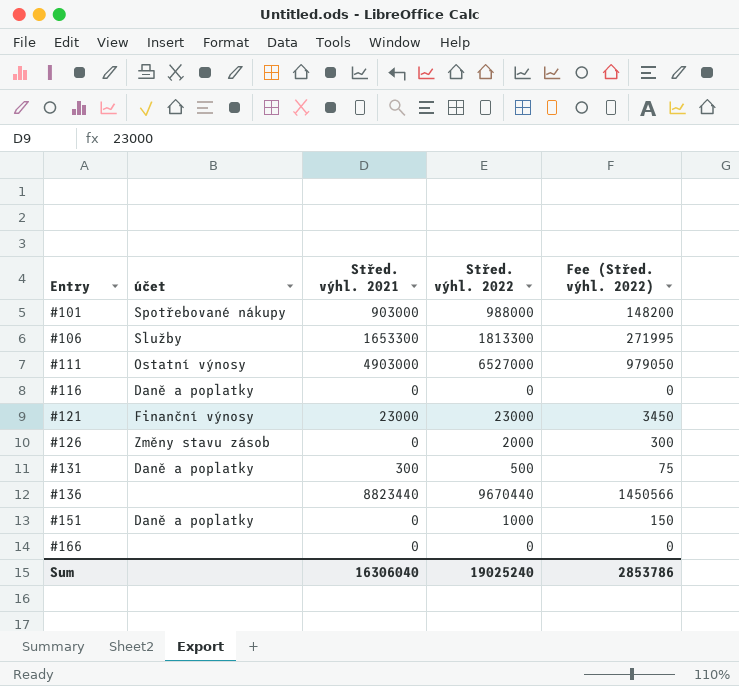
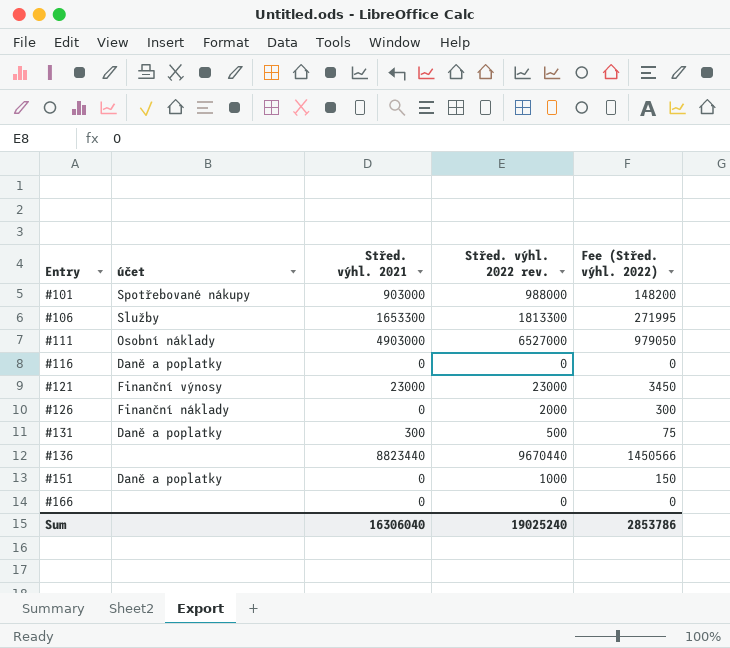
column name: Střed. výhl. 2022 -> Střed. výhl. 2022 rev.
#111 | účet: Ostatní výnosy -> Osobní náklady
#126 | účet: Změny stavu zásob -> Finanční náklady

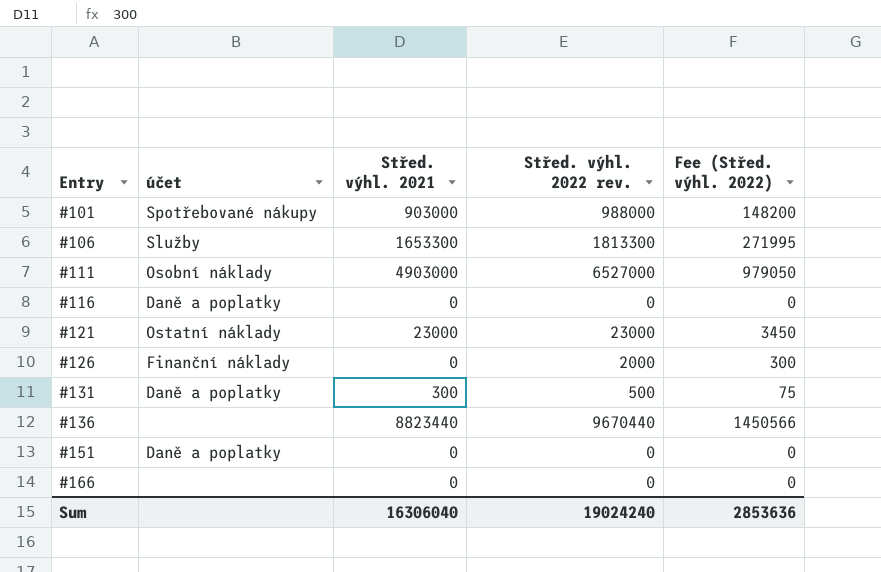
#121 | účet: Finanční výnosy -> Ostatní náklady
#151 | Střed. výhl. 2022 rev.: 1000 -> 0
#151 | Fee (Střed. výhl. 2022): 150 -> 0
Sum | Střed. výhl. 2022 rev.: 19025240 -> 19024240
Sum | Fee (Střed. výhl. 2022): 2853786 -> 2853636

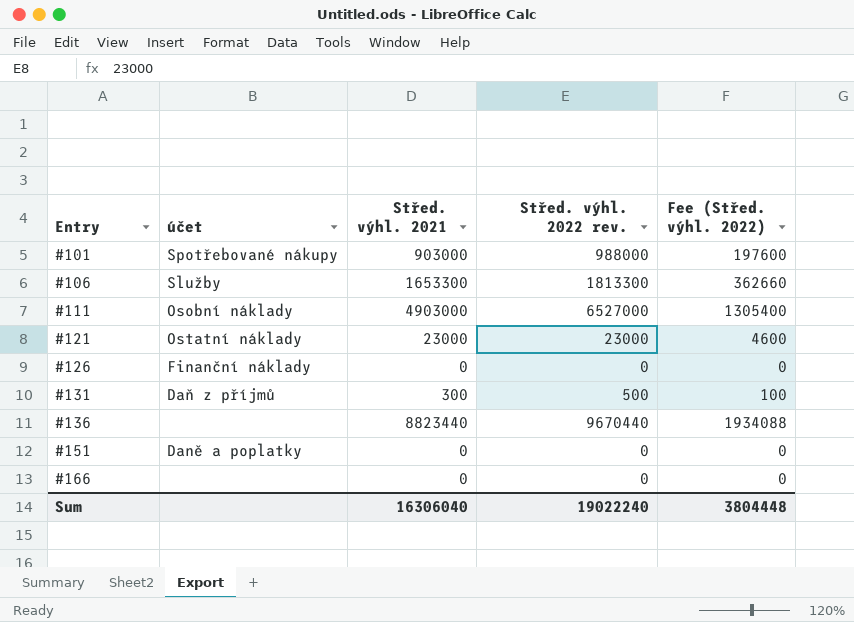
column Fee (Střed. výhl. 2022) | formula: [Střed. výhl. 2022 rev.] * 0.15 -> [Střed. výhl. 2022 rev.] * 0.2
row #116: Daně a poplatky | 0 | 0 | 0 -> none
#126 | Střed. výhl. 2022 rev.: 2000 -> 0
#131 | účet: Daně a poplatky -> Daň z příjmů
Sum | Střed. výhl. 2022 rev.: 19024240 -> 19022240
Sum | Fee (Střed. výhl. 2022): 2853636 -> 3804448

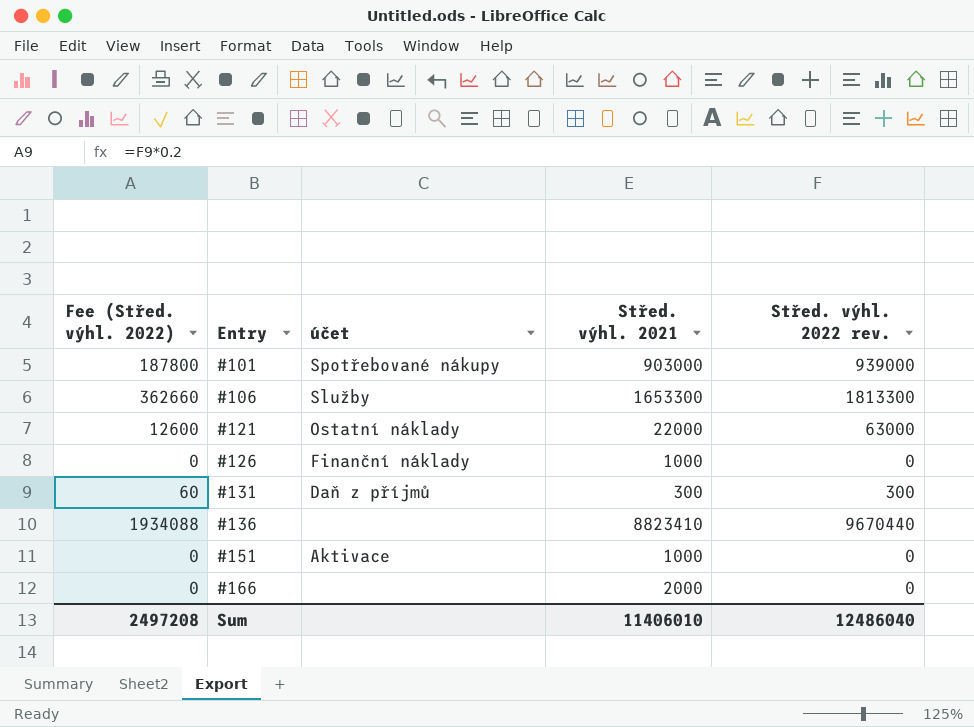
column Fee (Střed. výhl. 2022) | position: 5 -> 1
row #111: Osobní náklady | 4903000 | 6527000 | 1305400 -> none
#101 | Fee (Střed. výhl. 2022): 197600 -> 187800
#101 | Střed. výhl. 2022 rev.: 988000 -> 939000
#121 | Fee (Střed. výhl. 2022): 4600 -> 12600
#121 | Střed. výhl. 2021: 23000 -> 22000
#121 | Střed. výhl. 2022 rev.: 23000 -> 63000
#126 | Střed. výhl. 2021: 0 -> 1000
#131 | Fee (Střed. výhl. 2022): 100 -> 60
#131 | Střed. výhl. 2022 rev.: 500 -> 300
#136 | Střed. výhl. 2021: 8823440 -> 8823410
#151 | účet: Daně a poplatky -> Aktivace
#151 | Střed. výhl. 2021: 0 -> 1000
#166 | Střed. výhl. 2021: 0 -> 2000
Sum | Fee (Střed. výhl. 2022): 3804448 -> 2497208
Sum | Střed. výhl. 2021: 16306040 -> 11406010
Sum | Střed. výhl. 2022 rev.: 19022240 -> 12486040

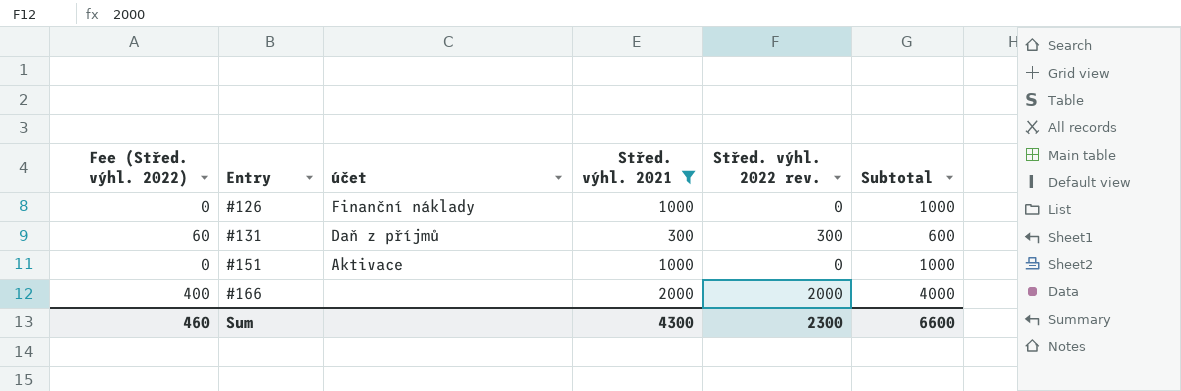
filter: none -> Střed. výhl. 2021 <= 2000
column Subtotal | formula: none -> [Střed. výhl. 2021] + [Střed. výhl. 2022 rev.]
#166 | Fee (Střed. výhl. 2022): 0 -> 400
#166 | Střed. výhl. 2022 rev.: 0 -> 2000
Sum | Fee (Střed. výhl. 2022): 2497208 -> 460
Sum | Střed. výhl. 2021: 11406010 -> 4300
Sum | Střed. výhl. 2022 rev.: 12486040 -> 2300

